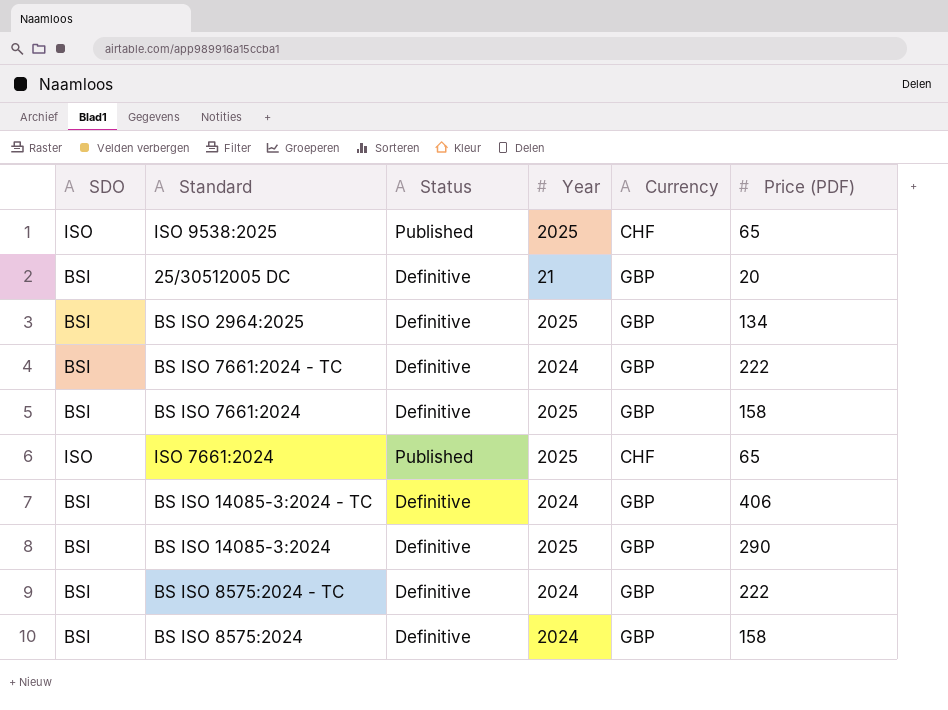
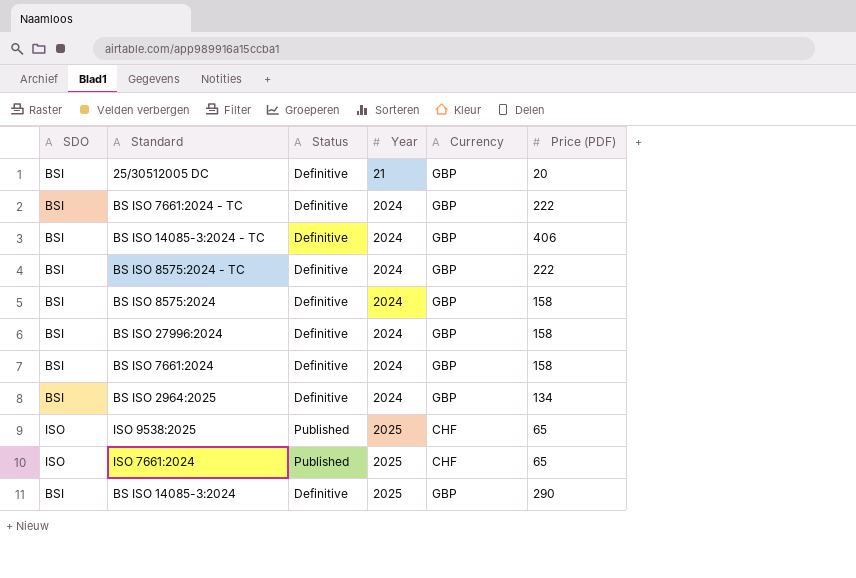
row order: none -> Year ascending
row BS ISO 27996:2024: none -> BSI | Definitive | 2024 | GBP | 158
BS ISO 7661:2024 | Year: 2025 -> 2024
BS ISO 2964:2025 | Year: 2025 -> 2024

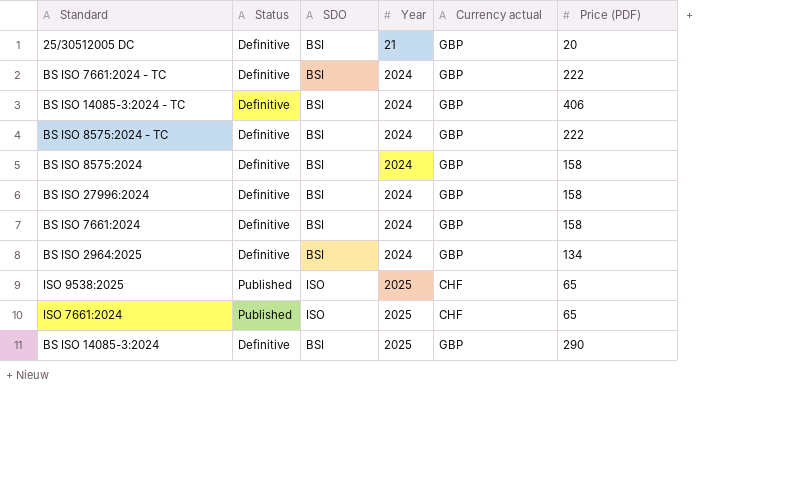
column SDO | position: 1 -> 3
column name: Currency -> Currency actual

